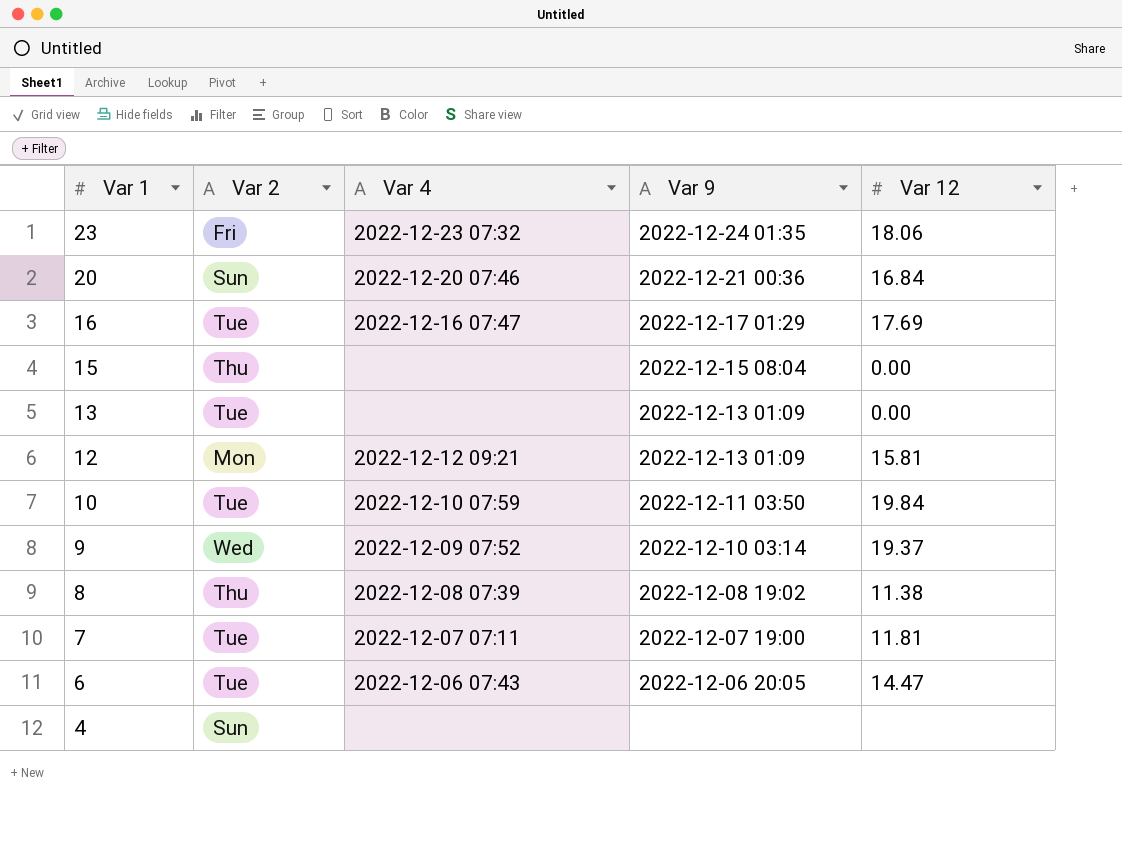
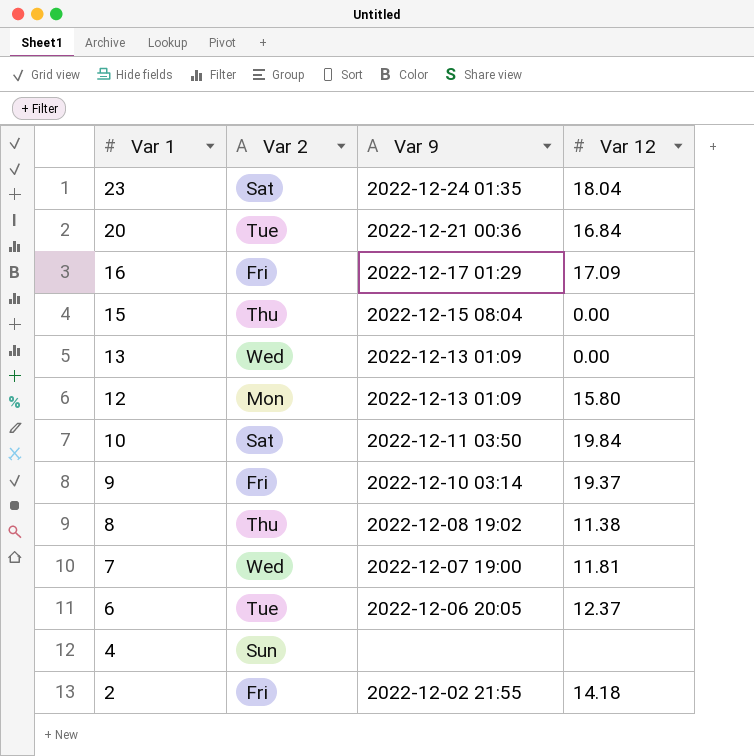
column Var 4 | position: 3 -> none
23 | Var 2: Fri -> Sat
23 | Var 12: 18.06 -> 18.04
20 | Var 2: Sun -> Tue
16 | Var 2: Tue -> Fri
16 | Var 12: 17.69 -> 17.09
13 | Var 2: Tue -> Wed
12 | Var 12: 15.81 -> 15.80
10 | Var 2: Tue -> Sat
9 | Var 2: Wed -> Fri
7 | Var 2: Tue -> Wed
6 | Var 12: 14.47 -> 12.37
row 2: none -> Fri | 2022-12-02 21:55 | 14.18

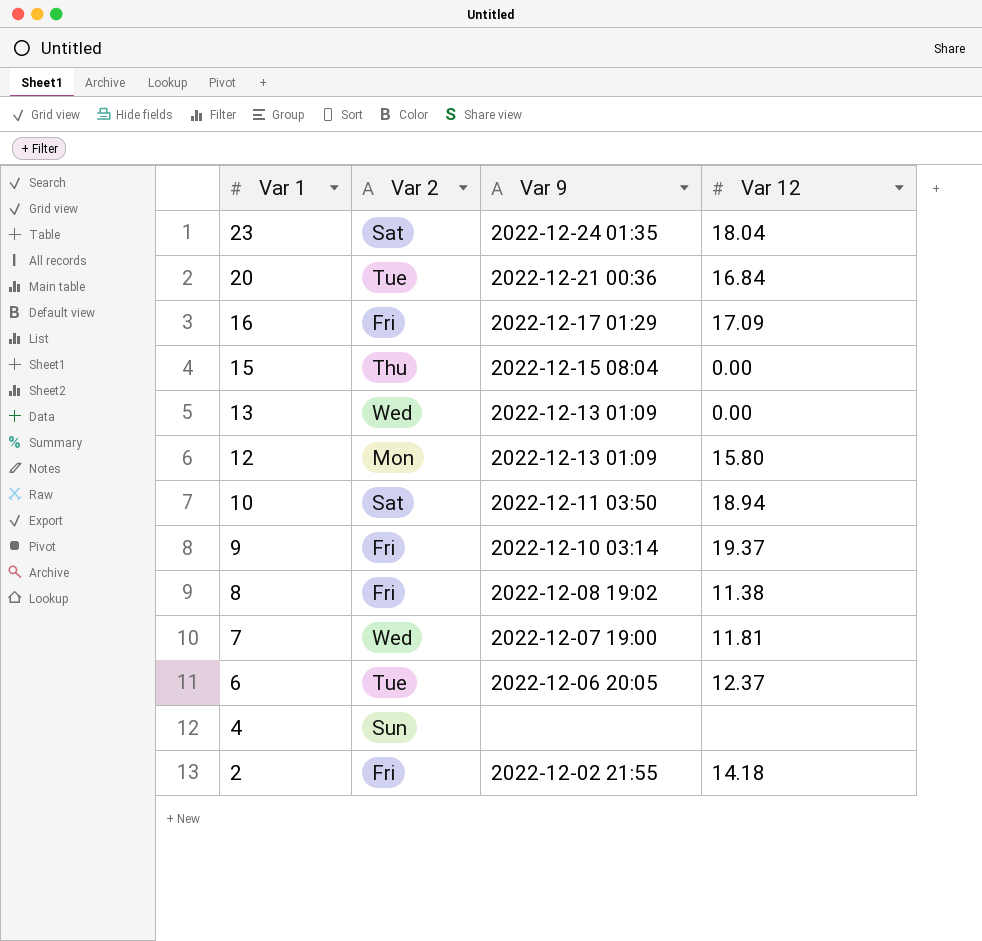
10 | Var 12: 19.84 -> 18.94
8 | Var 2: Thu -> Fri

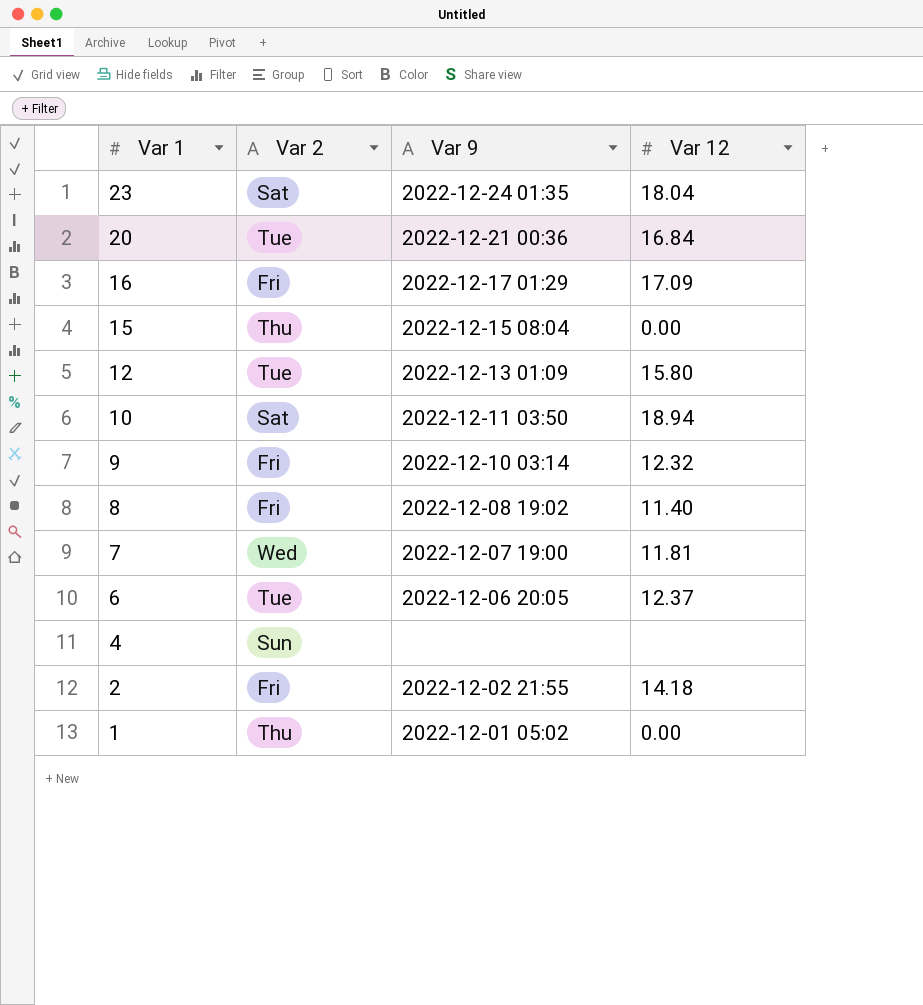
row 13: Wed | 2022-12-13 01:09 | 0.00 -> none
12 | Var 2: Mon -> Tue
9 | Var 12: 19.37 -> 12.32
8 | Var 12: 11.38 -> 11.40
row 1: none -> Thu | 2022-12-01 05:02 | 0.00

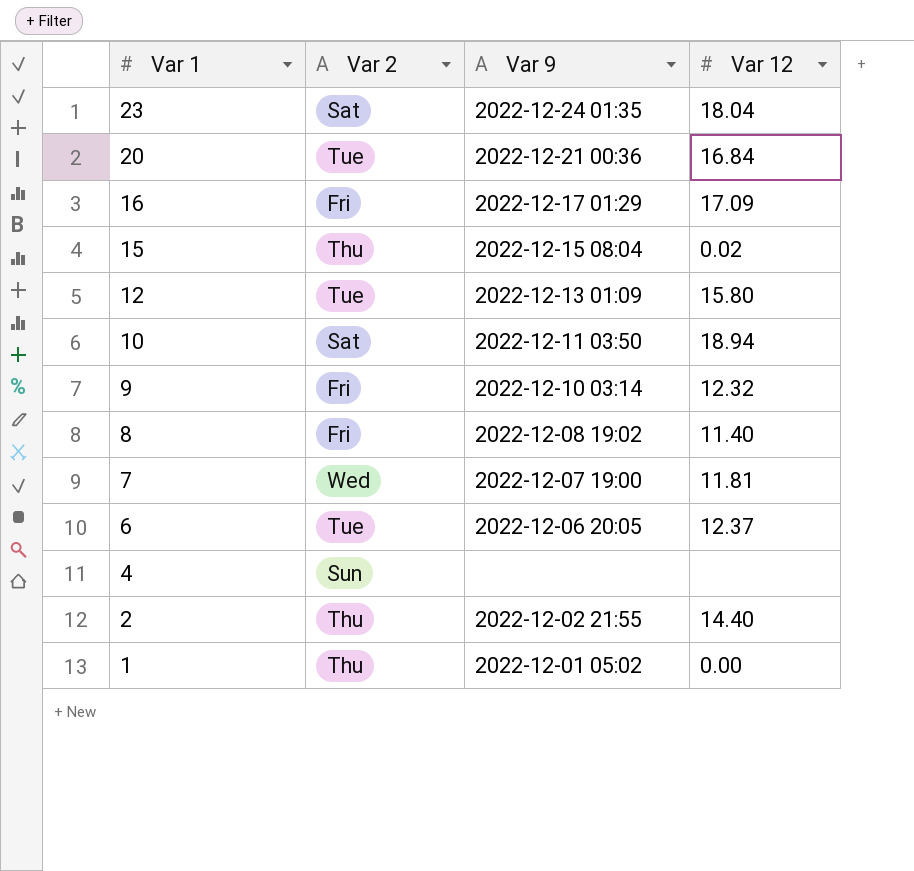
15 | Var 12: 0.00 -> 0.02
2 | Var 2: Fri -> Thu
2 | Var 12: 14.18 -> 14.40

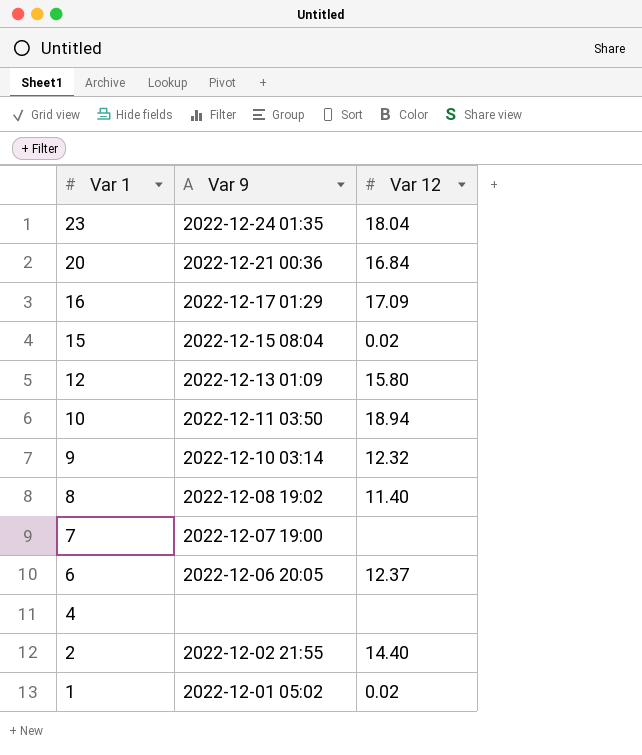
column Var 2 | position: 2 -> none
7 | Var 12: 11.81 -> none
1 | Var 12: 0.00 -> 0.02

